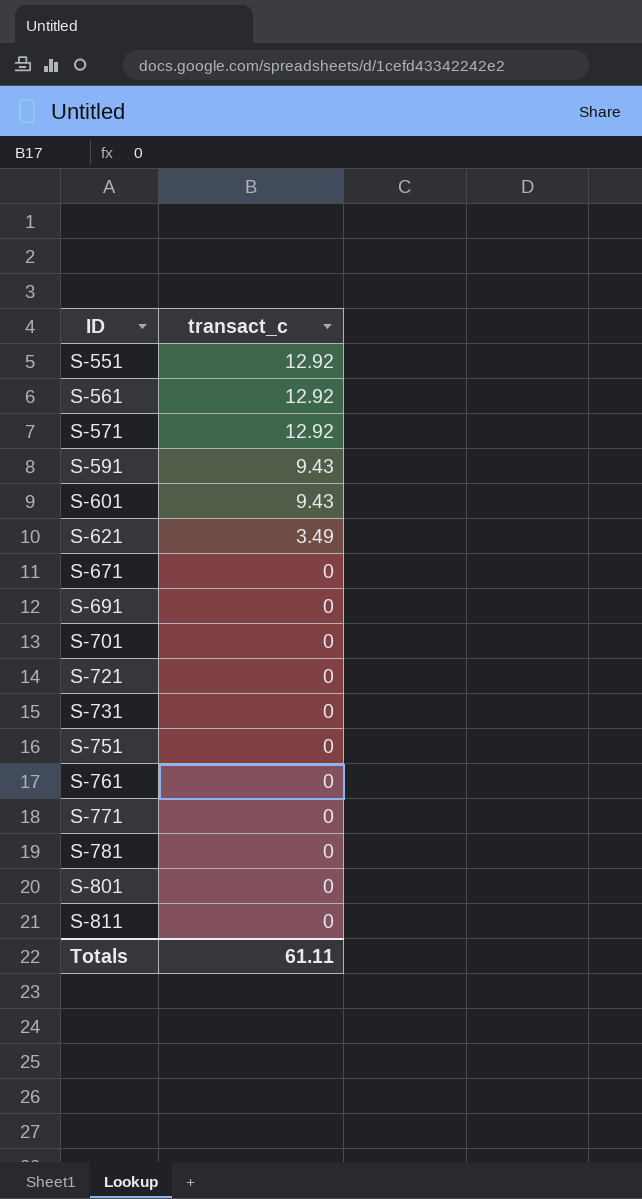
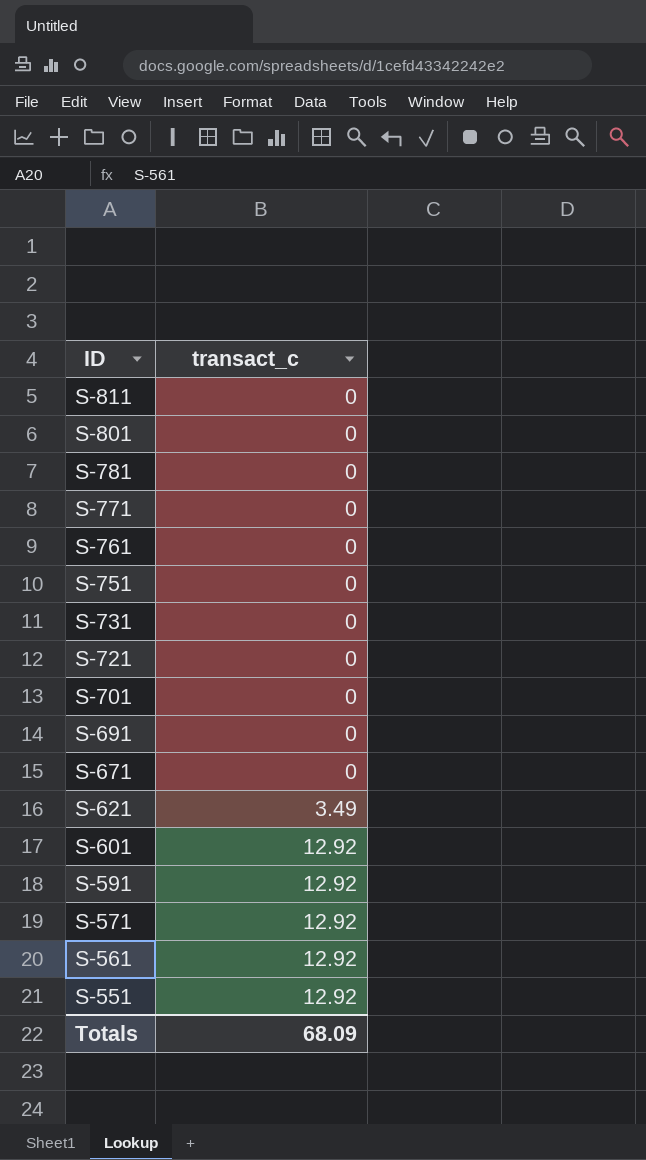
row order: ID ascending -> ID descending
S-601 | transact_c: 9.43 -> 12.92
S-591 | transact_c: 9.43 -> 12.92
Totals | transact_c: 61.11 -> 68.09

